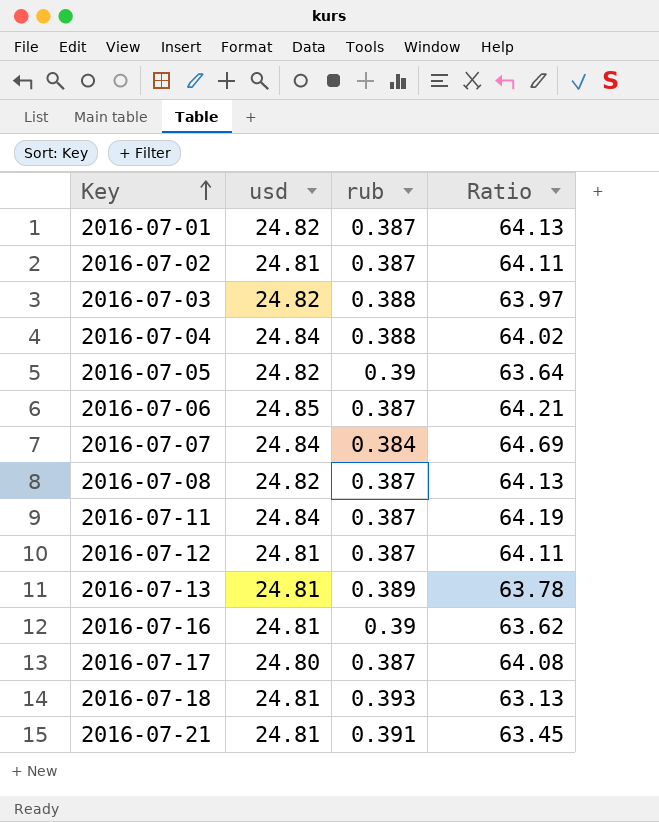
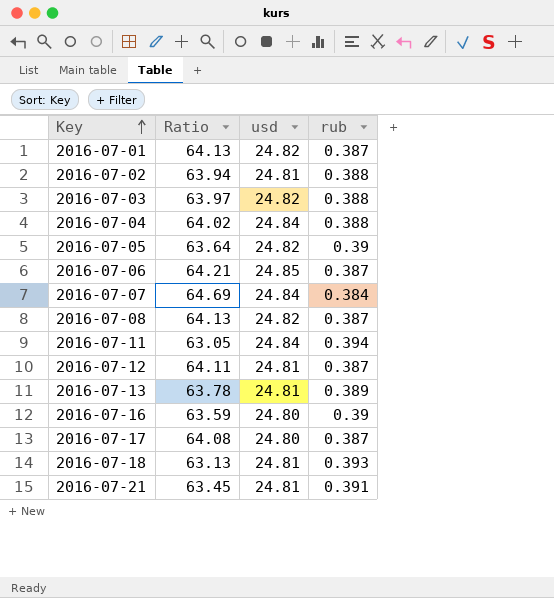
column Ratio | position: 4 -> 2
2016-07-02 | Ratio: 64.11 -> 63.94
2016-07-02 | rub: 0.387 -> 0.388
2016-07-11 | Ratio: 64.19 -> 63.05
2016-07-11 | rub: 0.387 -> 0.394
2016-07-16 | Ratio: 63.62 -> 63.59
2016-07-16 | usd: 24.81 -> 24.80

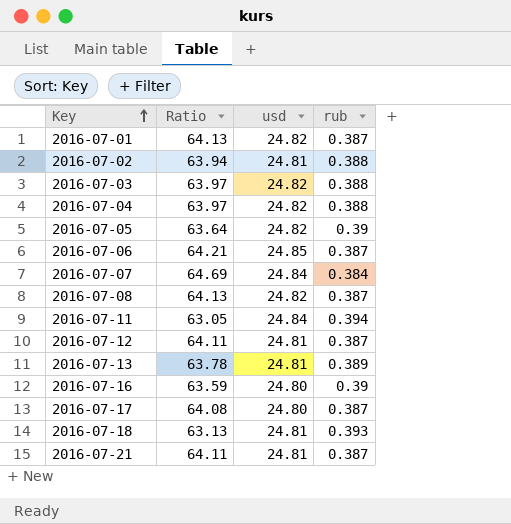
2016-07-04 | Ratio: 64.02 -> 63.97
2016-07-04 | usd: 24.84 -> 24.82
2016-07-21 | Ratio: 63.45 -> 64.11
2016-07-21 | rub: 0.391 -> 0.387

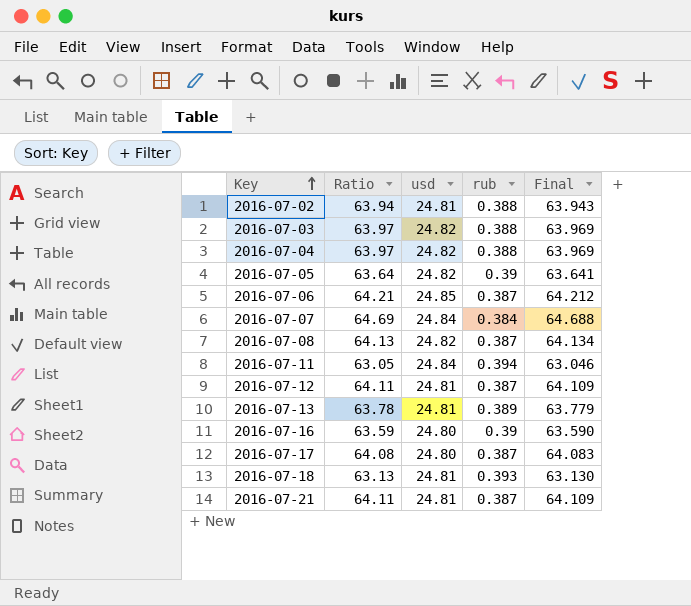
column Final | formula: none -> [usd] / [rub]
row 2016-07-01: 64.13 | 24.82 | 0.387 -> none

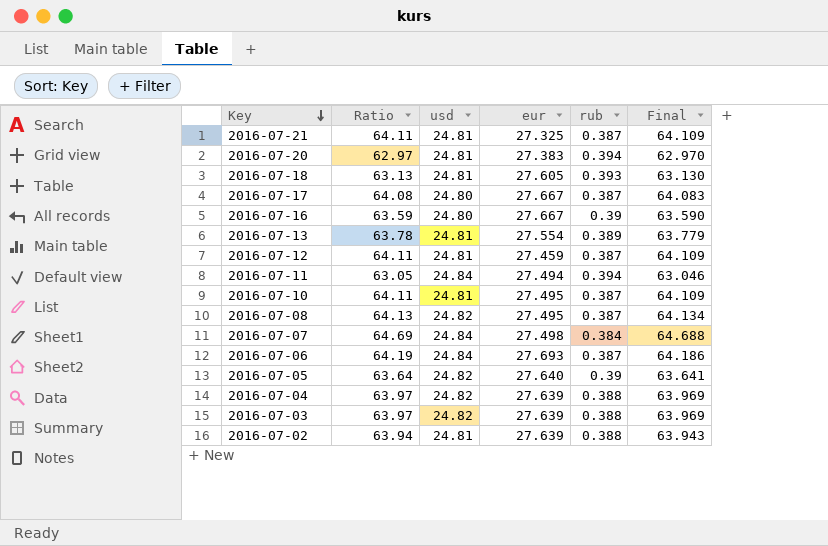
row order: Key ascending -> Key descending
column eur | position: none -> 4
row 2016-07-20: none -> 62.97 | 24.81 | 27.383 | 0.394 | 62.970
row 2016-07-10: none -> 64.11 | 24.81 | 27.495 | 0.387 | 64.109
2016-07-06 | Ratio: 64.21 -> 64.19
2016-07-06 | usd: 24.85 -> 24.84
2016-07-06 | Final: 64.212 -> 64.186

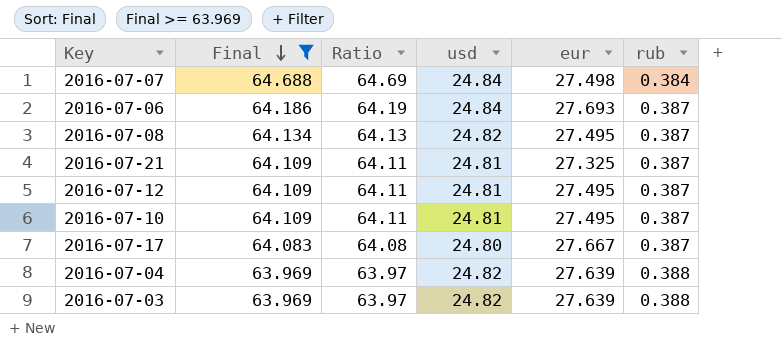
filter: none -> Final >= 63.969
row order: Key descending -> Final descending
column Final | position: 6 -> 2
2016-07-12 | eur: 27.459 -> 27.495

